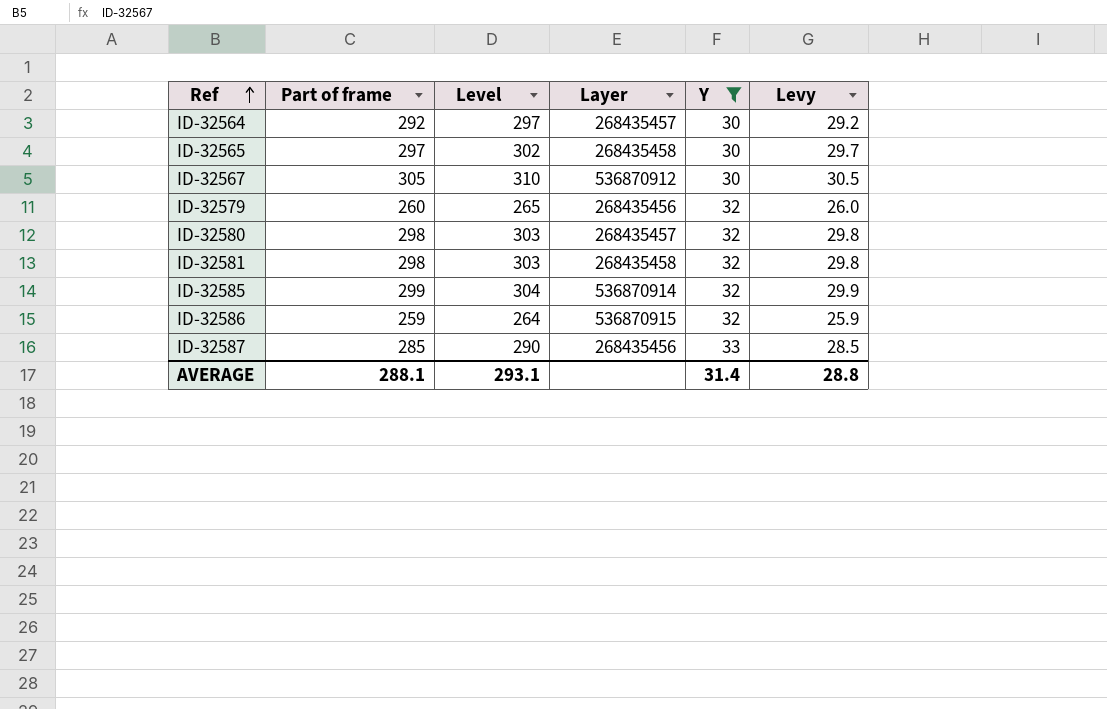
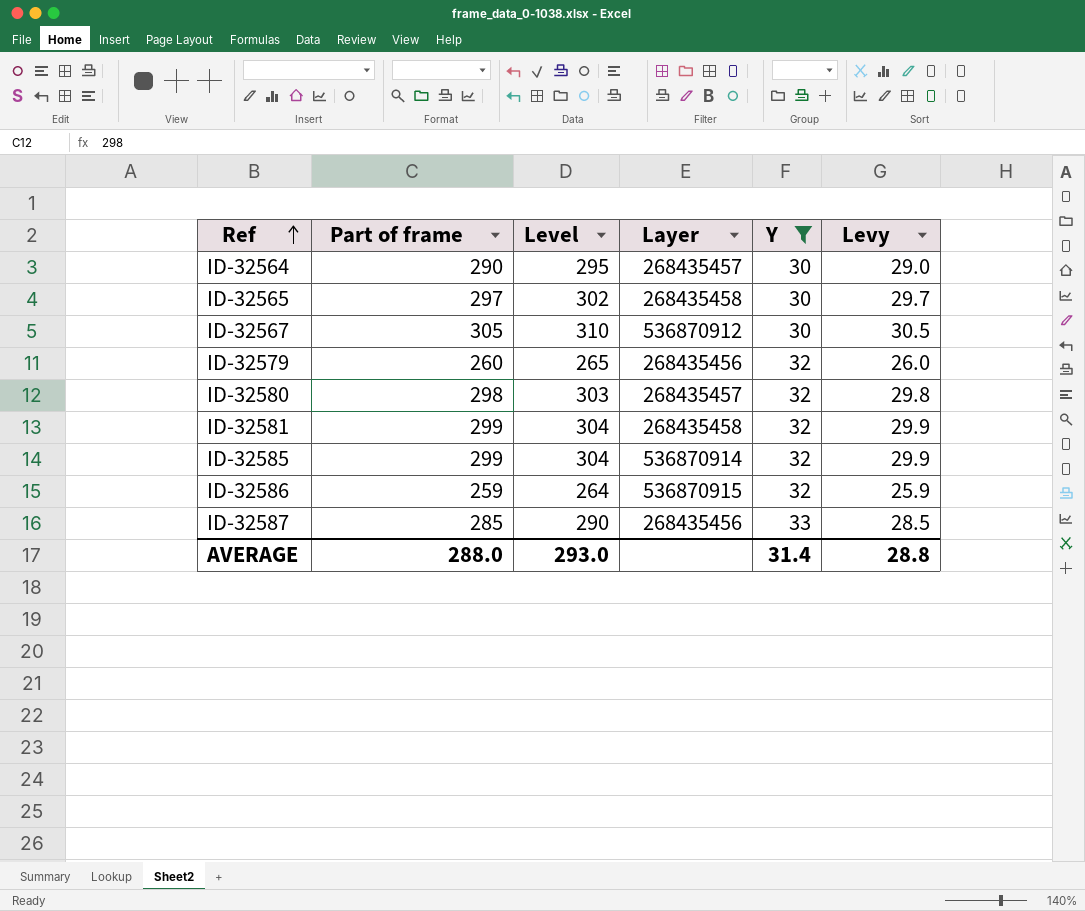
ID-32564 | Part of frame: 292 -> 290
ID-32564 | Level: 297 -> 295
ID-32564 | Levy: 29.2 -> 29.0
ID-32581 | Part of frame: 298 -> 299
ID-32581 | Level: 303 -> 304
ID-32581 | Levy: 29.8 -> 29.9
AVERAGE | Part of frame: 288.1 -> 288.0
AVERAGE | Level: 293.1 -> 293.0

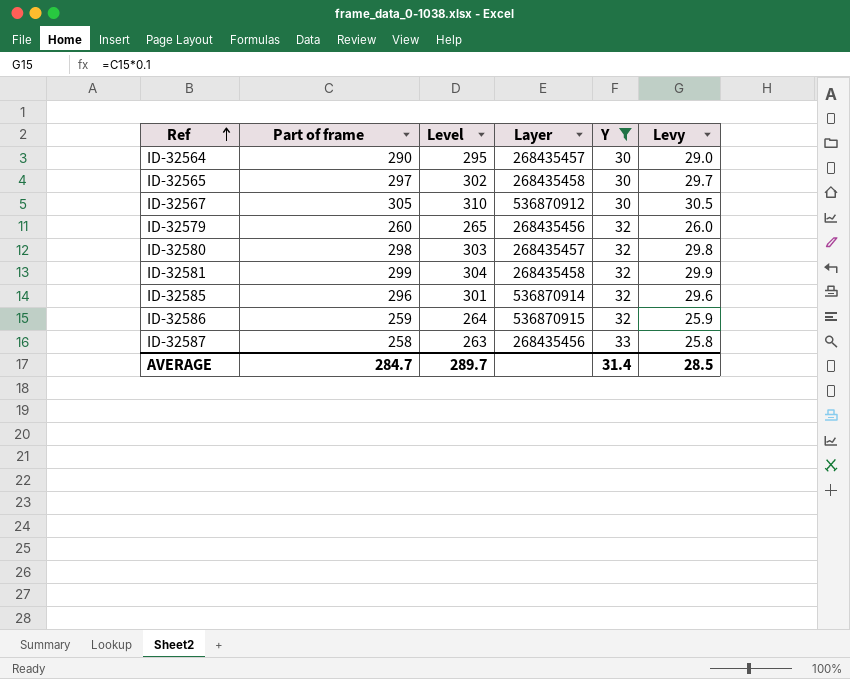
ID-32585 | Part of frame: 299 -> 296
ID-32585 | Level: 304 -> 301
ID-32585 | Levy: 29.9 -> 29.6
ID-32587 | Part of frame: 285 -> 258
ID-32587 | Level: 290 -> 263
ID-32587 | Levy: 28.5 -> 25.8
AVERAGE | Part of frame: 288.0 -> 284.7
AVERAGE | Level: 293.0 -> 289.7
AVERAGE | Levy: 28.8 -> 28.5

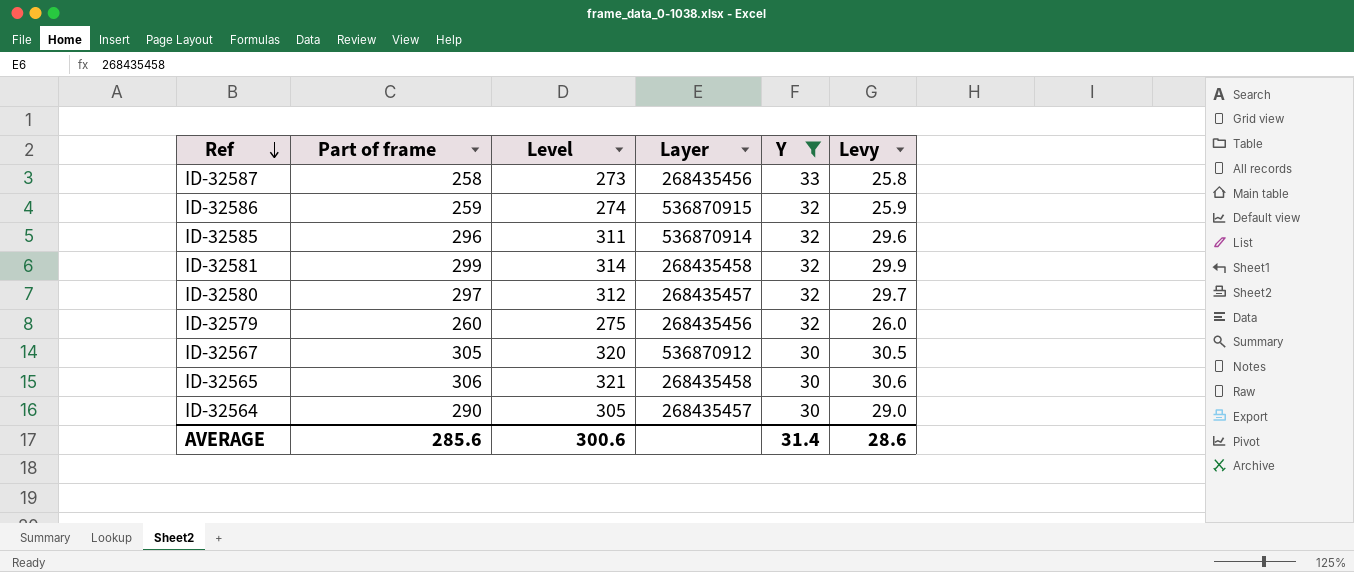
row order: Ref ascending -> Ref descending
column Level | formula: [Part of frame] + 5 -> [Part of frame] + 15
ID-32580 | Part of frame: 298 -> 297
ID-32580 | Levy: 29.8 -> 29.7
ID-32565 | Part of frame: 297 -> 306
ID-32565 | Levy: 29.7 -> 30.6
AVERAGE | Part of frame: 284.7 -> 285.6
AVERAGE | Level: 289.7 -> 300.6
AVERAGE | Levy: 28.5 -> 28.6

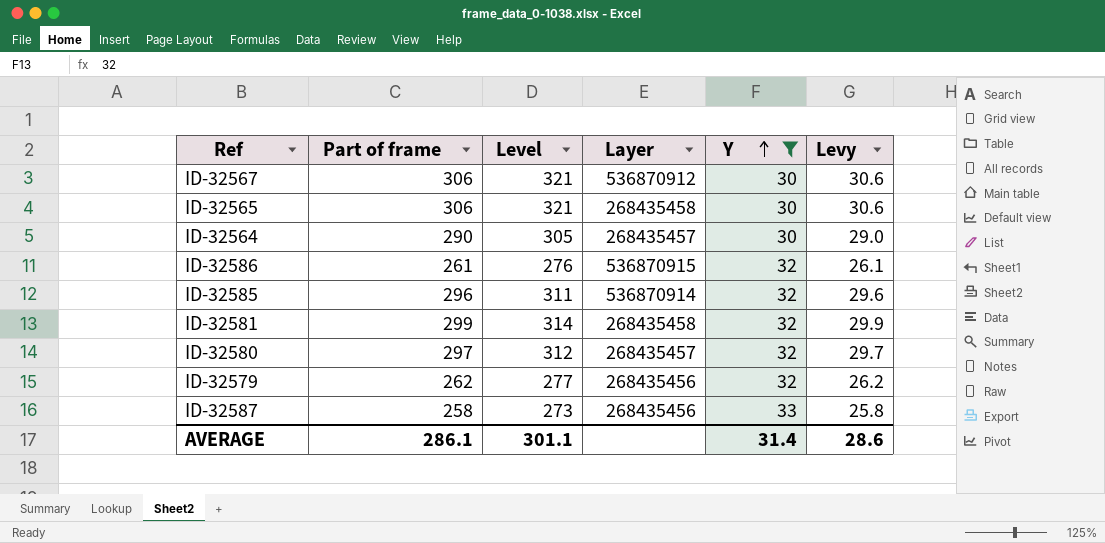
row order: Ref descending -> Y ascending
ID-32567 | Part of frame: 305 -> 306
ID-32567 | Level: 320 -> 321
ID-32567 | Levy: 30.5 -> 30.6
ID-32586 | Part of frame: 259 -> 261
ID-32586 | Level: 274 -> 276
ID-32586 | Levy: 25.9 -> 26.1
ID-32579 | Part of frame: 260 -> 262
ID-32579 | Level: 275 -> 277
ID-32579 | Levy: 26.0 -> 26.2
AVERAGE | Part of frame: 285.6 -> 286.1
AVERAGE | Level: 300.6 -> 301.1

